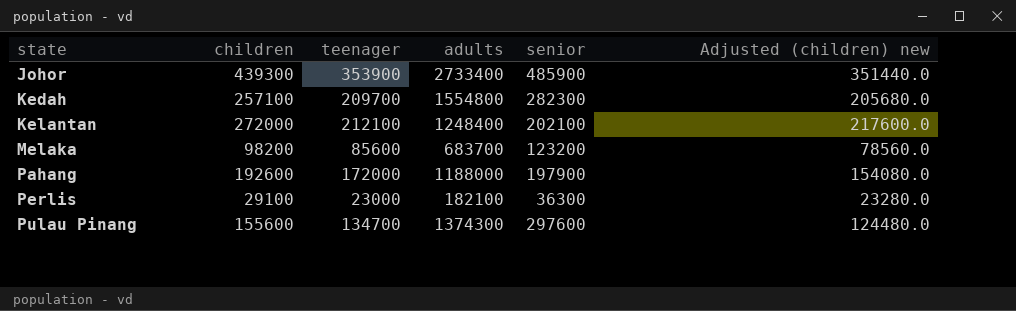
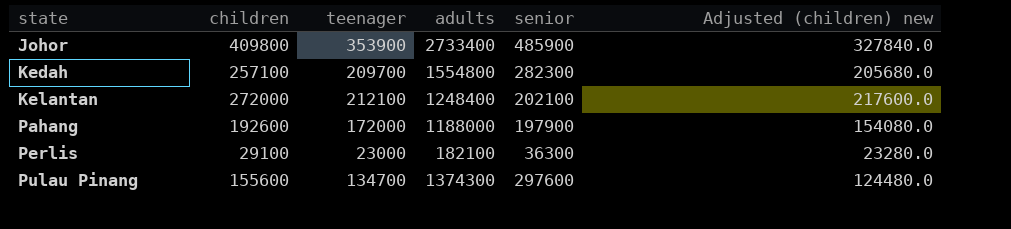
row Melaka: 98200 | 85600 | 683700 | 123200 | 78560.0 -> none
Johor | children: 439300 -> 409800
Johor | Adjusted (children) new: 351440.0 -> 327840.0

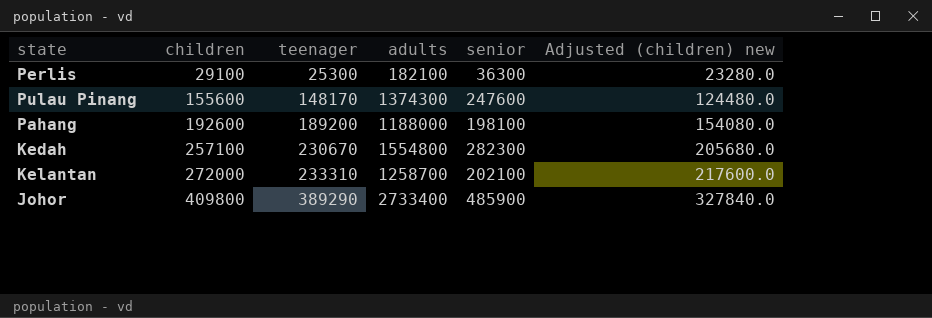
row order: state ascending -> children ascending
Perlis | teenager: 23000 -> 25300
Pulau Pinang | teenager: 134700 -> 148170
Pulau Pinang | senior: 297600 -> 247600
Pahang | teenager: 172000 -> 189200
Pahang | senior: 197900 -> 198100
Kedah | teenager: 209700 -> 230670
Kelantan | teenager: 212100 -> 233310
Kelantan | adults: 1248400 -> 1258700
Johor | teenager: 353900 -> 389290

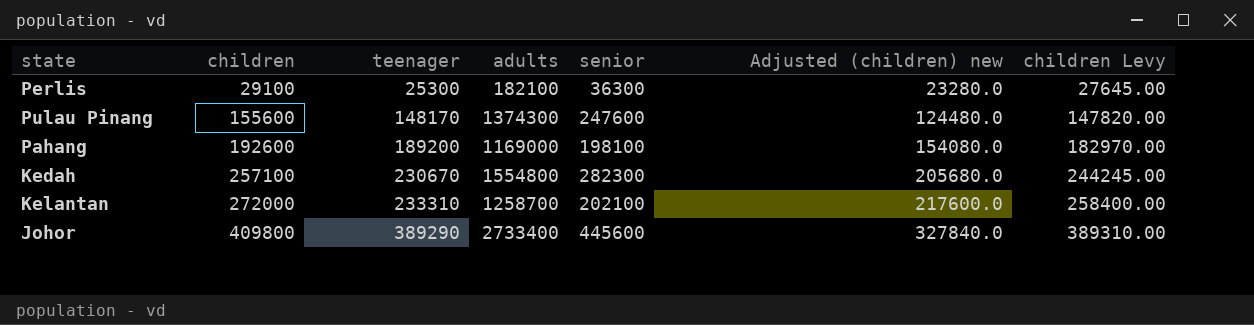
column children Levy | formula: none -> [children] * 0.95
Pahang | adults: 1188000 -> 1169000
Johor | senior: 485900 -> 445600

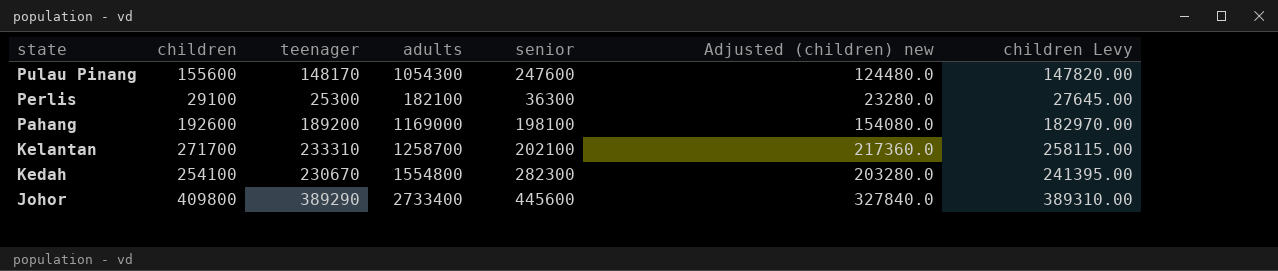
row order: children ascending -> state descending
Pulau Pinang | adults: 1374300 -> 1054300
Kelantan | children: 272000 -> 271700
Kelantan | Adjusted (children) new: 217600.0 -> 217360.0
Kelantan | children Levy: 258400.00 -> 258115.00
Kedah | children: 257100 -> 254100
Kedah | Adjusted (children) new: 205680.0 -> 203280.0
Kedah | children Levy: 244245.00 -> 241395.00

